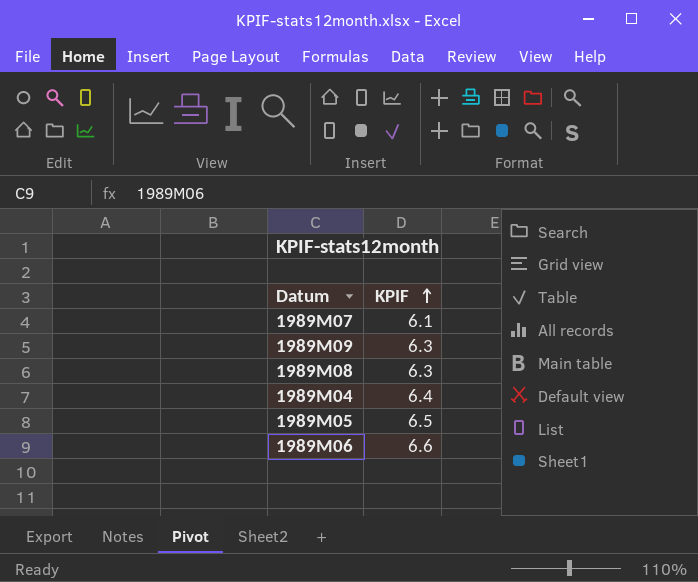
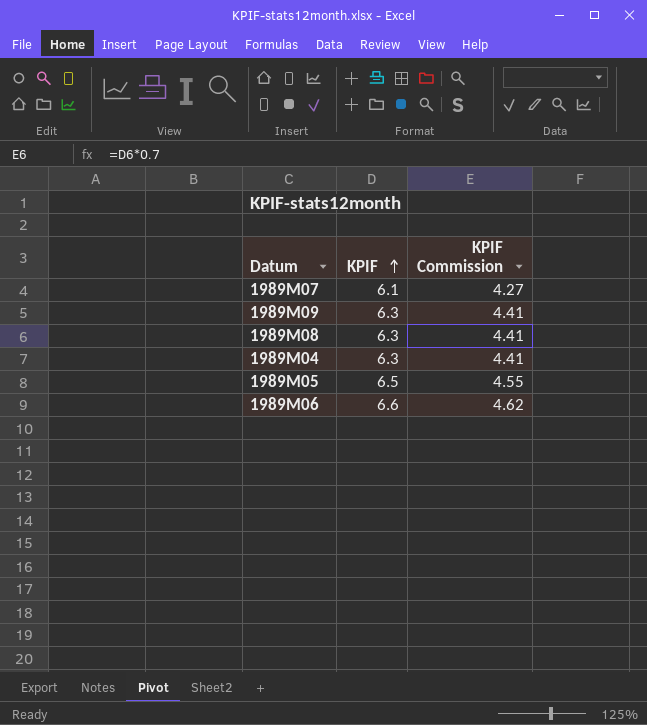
column KPIF Commission | formula: none -> [KPIF] * 0.7
1989M04 | KPIF: 6.4 -> 6.3

